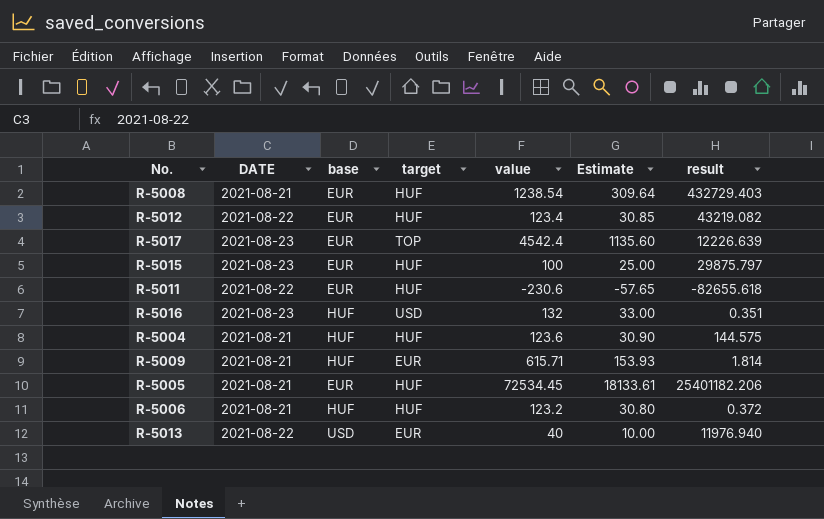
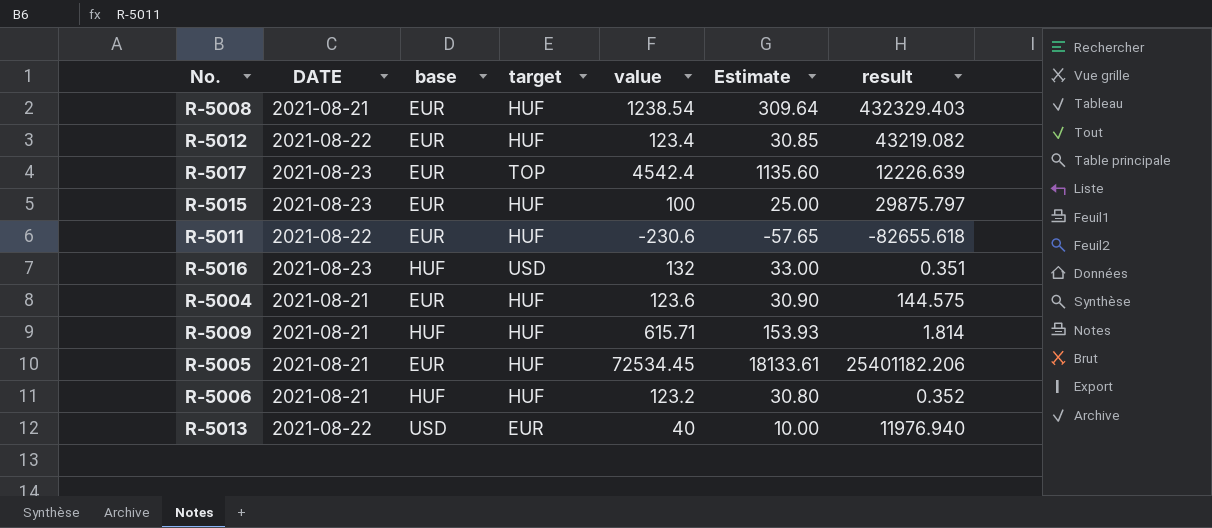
R-5008 | result: 432729.403 -> 432329.403
R-5004 | base: HUF -> EUR
R-5009 | target: EUR -> HUF
R-5006 | result: 0.372 -> 0.352

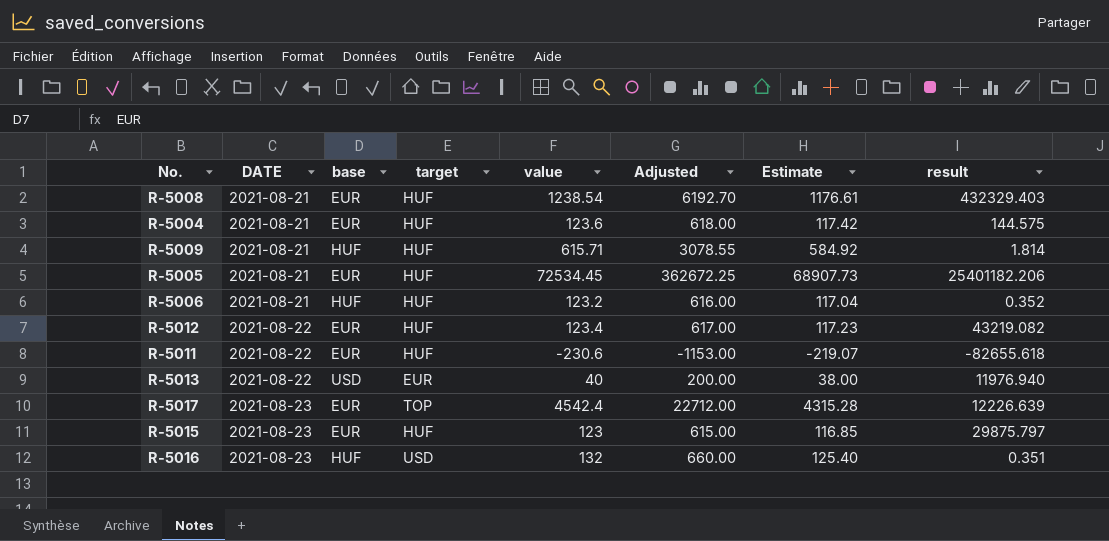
row order: none -> DATE ascending
column Adjusted | formula: none -> [value] * 5
column Estimate | formula: [value] * 0.25 -> [value] * 0.95
R-5015 | value: 100 -> 123

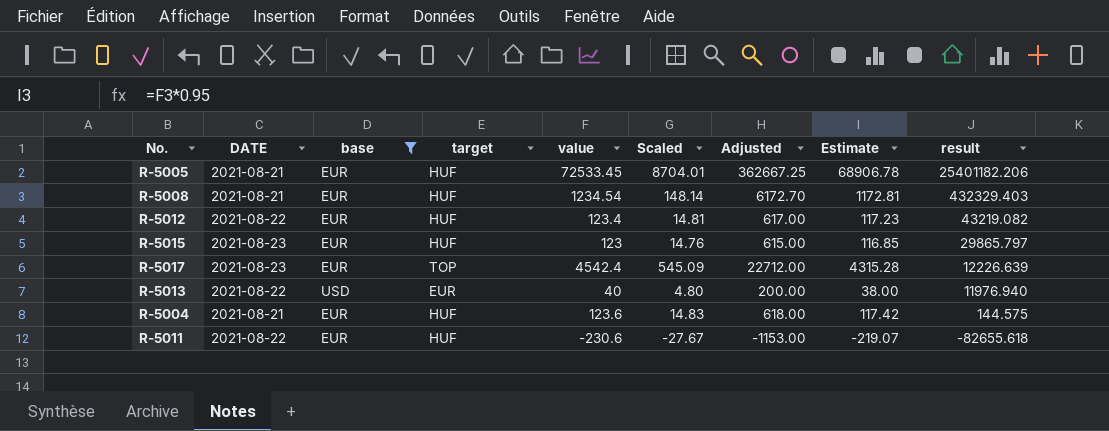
filter: none -> base != HUF
row order: DATE ascending -> result descending
column Scaled | formula: none -> [value] * 0.12
R-5005 | value: 72534.45 -> 72533.45
R-5005 | Adjusted: 362672.25 -> 362667.25
R-5005 | Estimate: 68907.73 -> 68906.78
R-5008 | value: 1238.54 -> 1234.54
R-5008 | Adjusted: 6192.70 -> 6172.70
R-5008 | Estimate: 1176.61 -> 1172.81
R-5015 | result: 29875.797 -> 29865.797

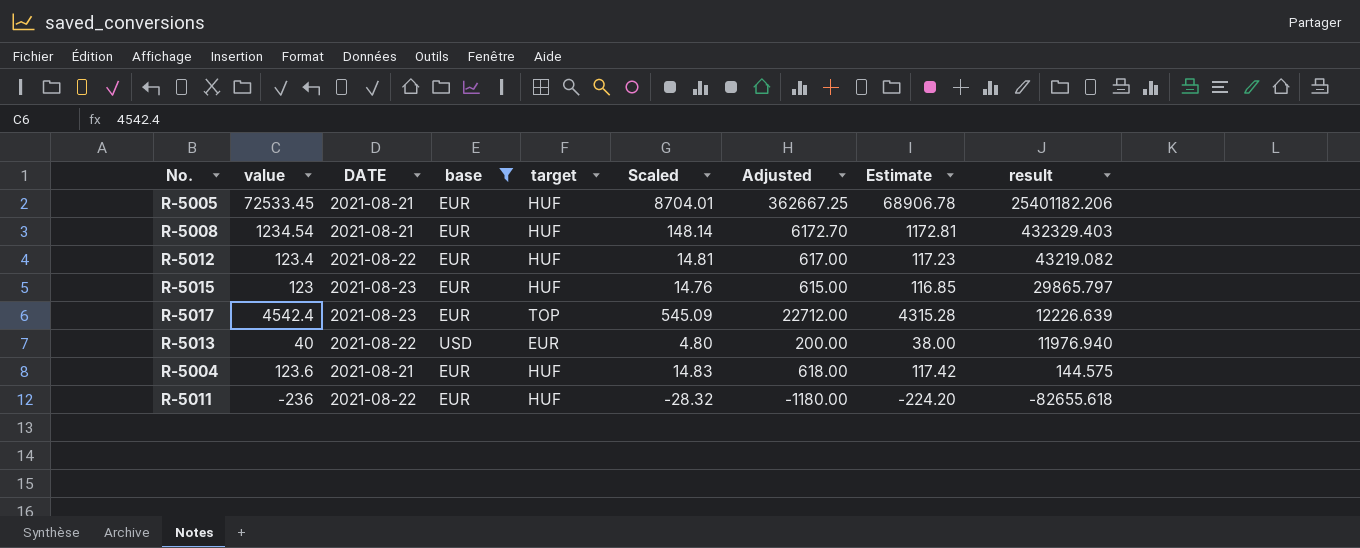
column value | position: 5 -> 2
R-5011 | value: -230.6 -> -236
R-5011 | Scaled: -27.67 -> -28.32
R-5011 | Adjusted: -1153.00 -> -1180.00
R-5011 | Estimate: -219.07 -> -224.20

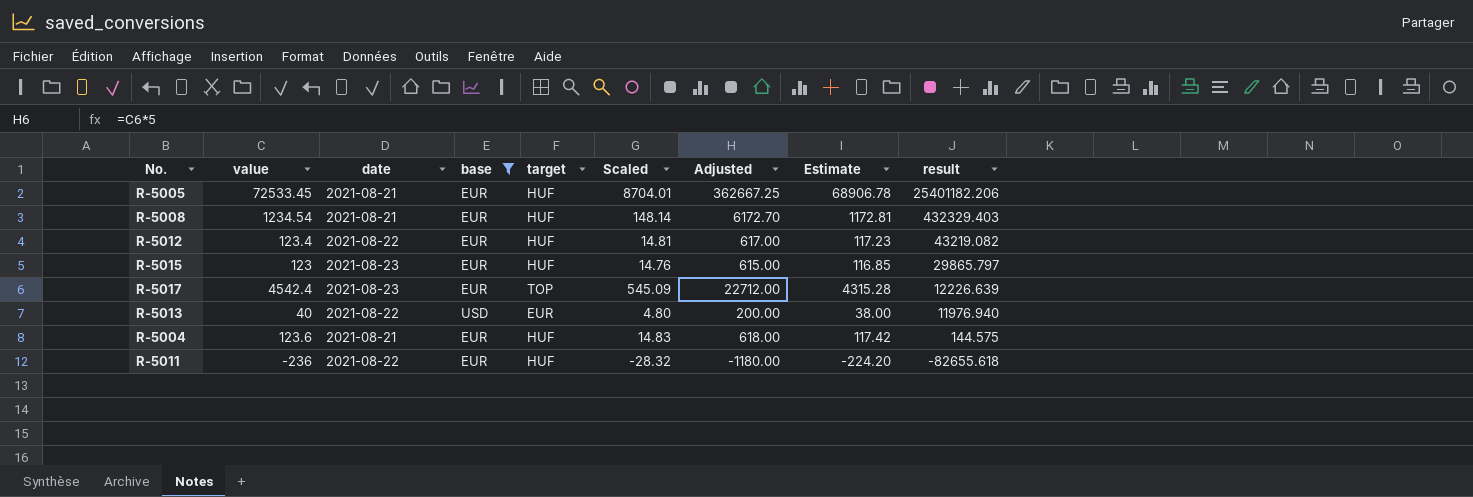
column name: DATE -> date

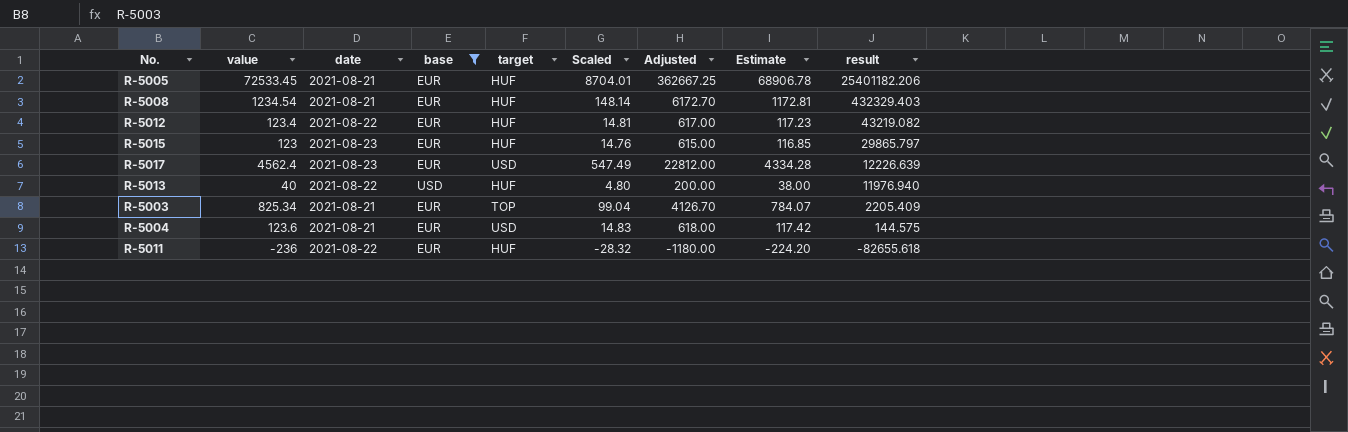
R-5017 | value: 4542.4 -> 4562.4
R-5017 | target: TOP -> USD
R-5017 | Scaled: 545.09 -> 547.49
R-5017 | Adjusted: 22712.00 -> 22812.00
R-5017 | Estimate: 4315.28 -> 4334.28
R-5013 | target: EUR -> HUF
row R-5003: none -> 825.34 | 2021-08-21 | EUR | TOP | 99.04 | 4126.70 | 784.07 | 2205.409
R-5004 | target: HUF -> USD

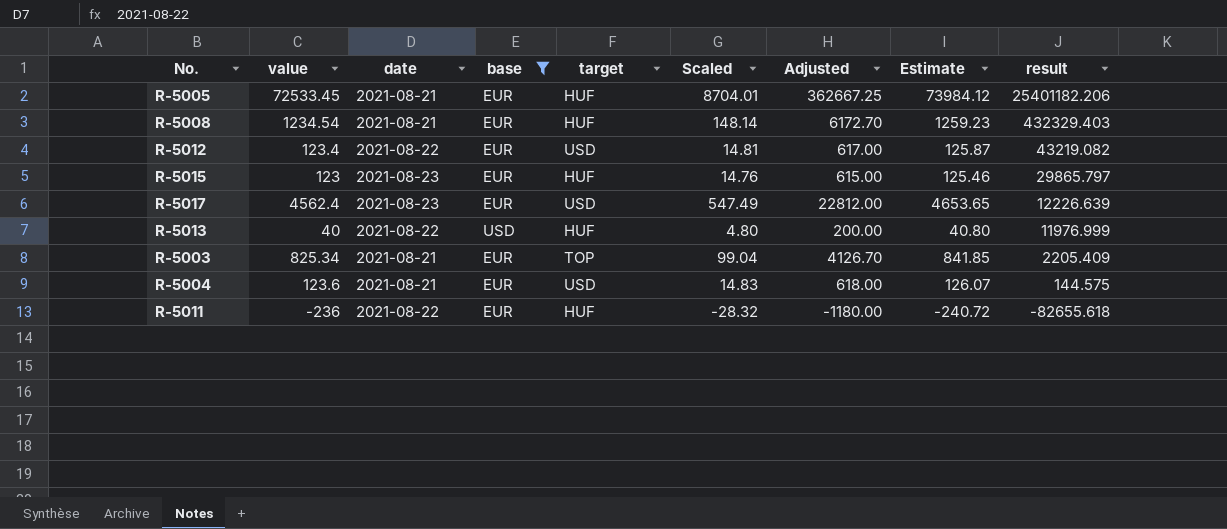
column Estimate | formula: [value] * 0.95 -> [value] * 1.02
R-5012 | target: HUF -> USD
R-5013 | result: 11976.940 -> 11976.999

